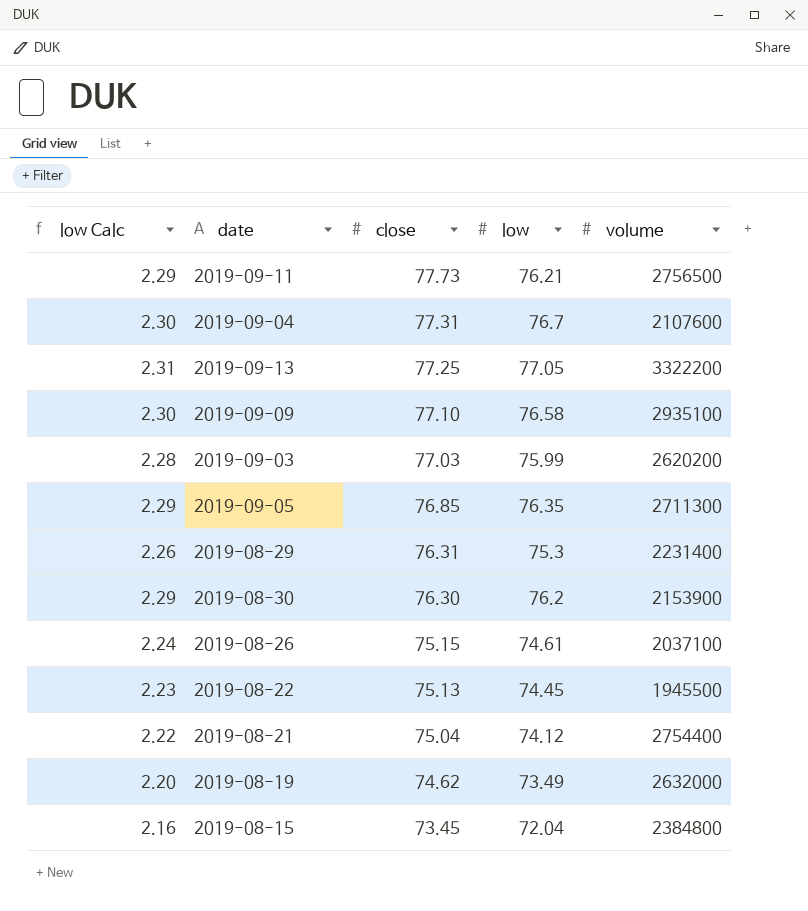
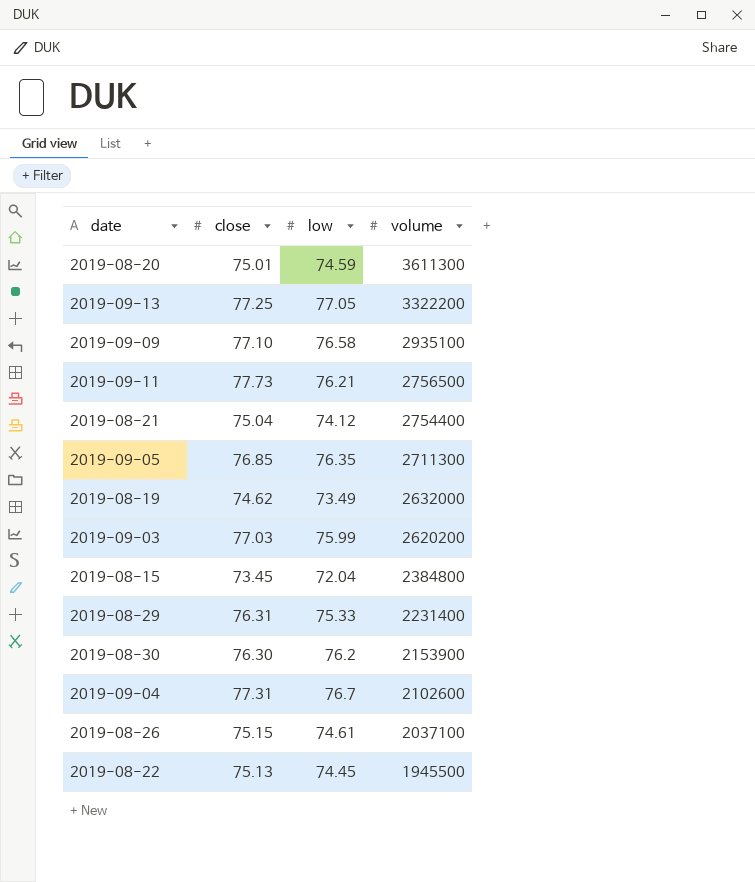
row order: close descending -> volume descending
column low Calc | formula: [low] * 0.03 -> none
row 2019-08-20: none -> 75.01 | 74.59 | 3611300
2019-08-29 | low: 75.3 -> 75.33
2019-09-04 | volume: 2107600 -> 2102600

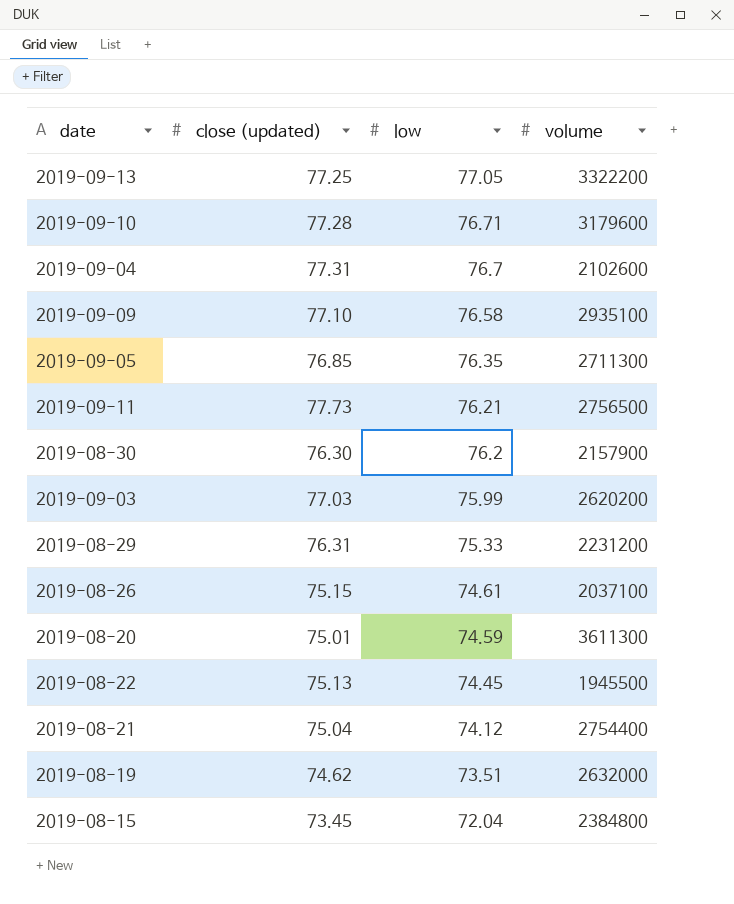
row order: volume descending -> low descending
column name: close -> close (updated)
row 2019-09-10: none -> 77.28 | 76.71 | 3179600
2019-08-30 | volume: 2153900 -> 2157900
2019-08-29 | volume: 2231400 -> 2231200
2019-08-19 | low: 73.49 -> 73.51

